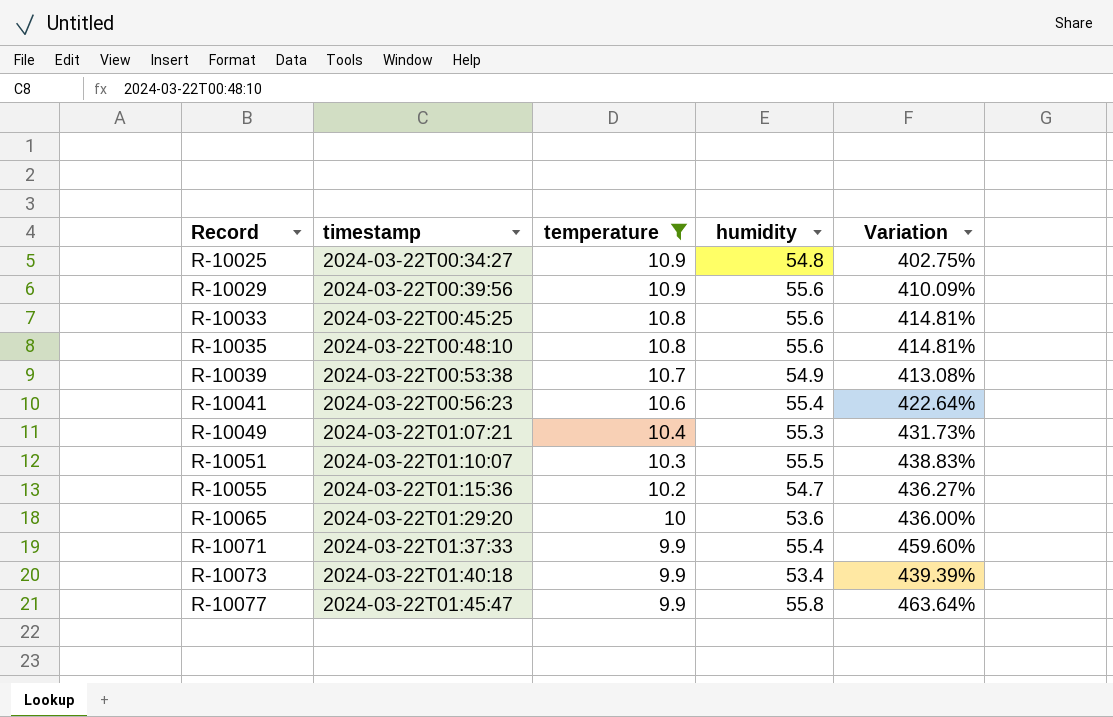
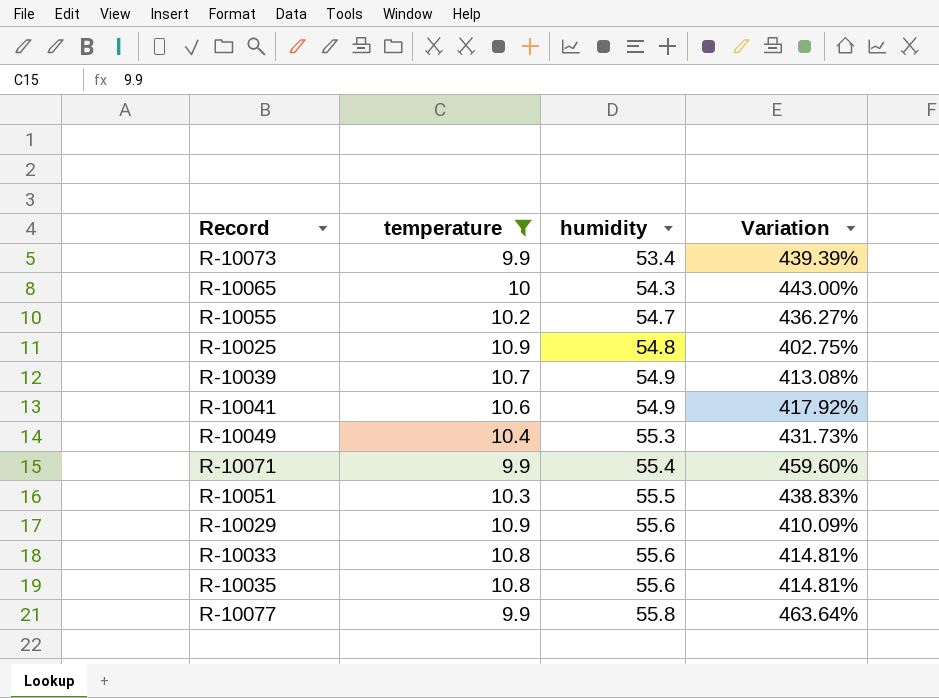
row order: Record ascending -> humidity ascending
column timestamp | position: 2 -> none
R-10065 | humidity: 53.6 -> 54.3
R-10065 | Variation: 436.00% -> 443.00%
R-10041 | humidity: 55.4 -> 54.9
R-10041 | Variation: 422.64% -> 417.92%

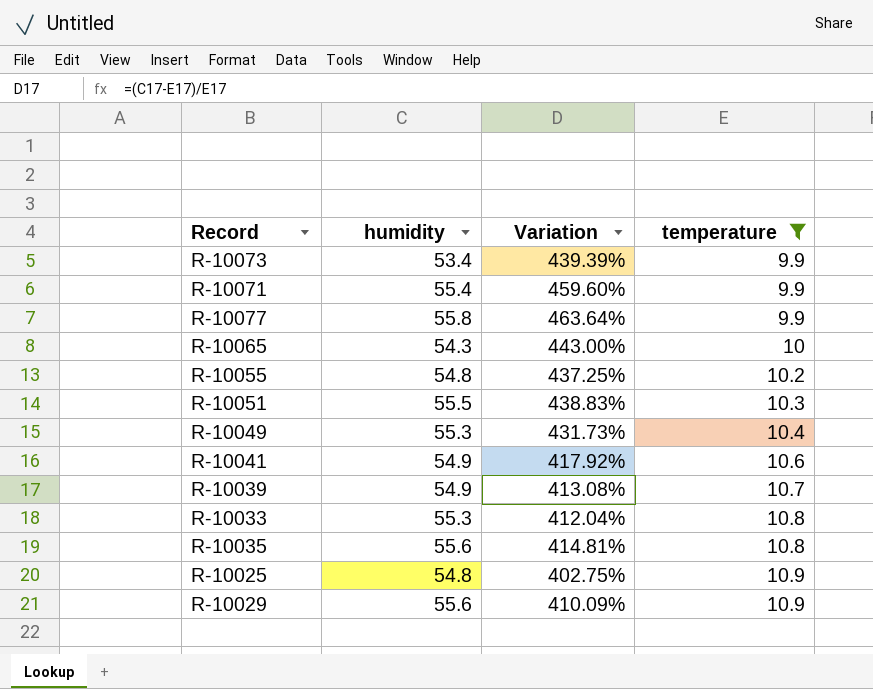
row order: humidity ascending -> temperature ascending
column temperature | position: 2 -> 4
R-10055 | humidity: 54.7 -> 54.8
R-10055 | Variation: 436.27% -> 437.25%
R-10033 | humidity: 55.6 -> 55.3
R-10033 | Variation: 414.81% -> 412.04%

